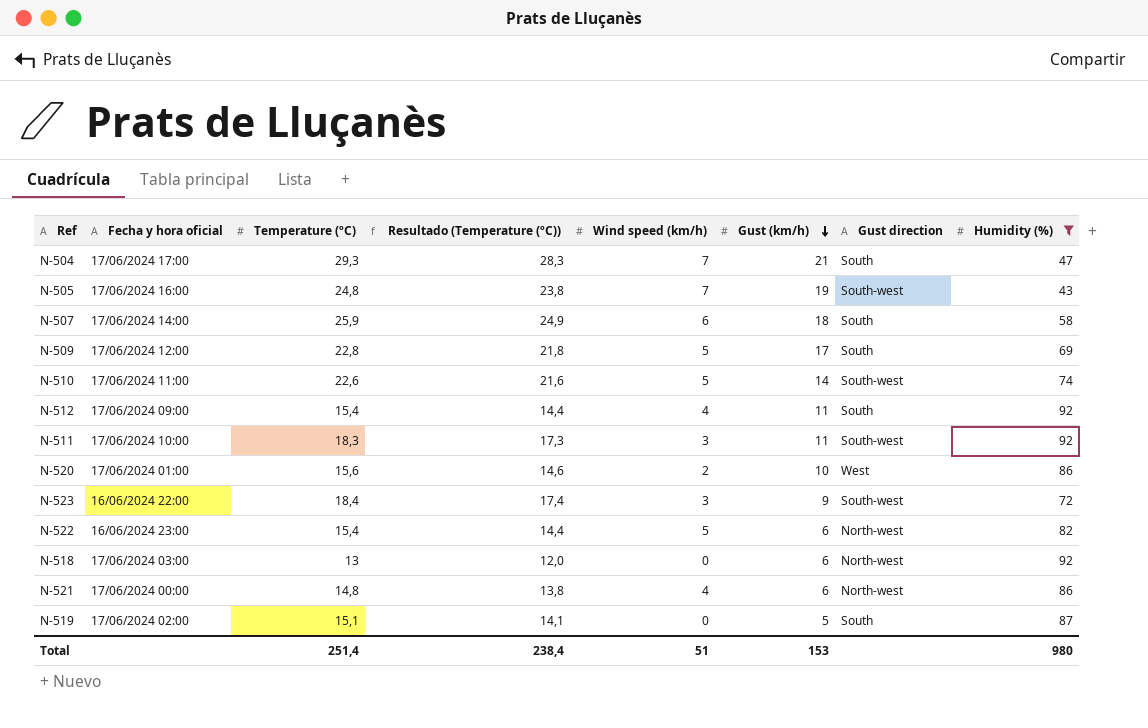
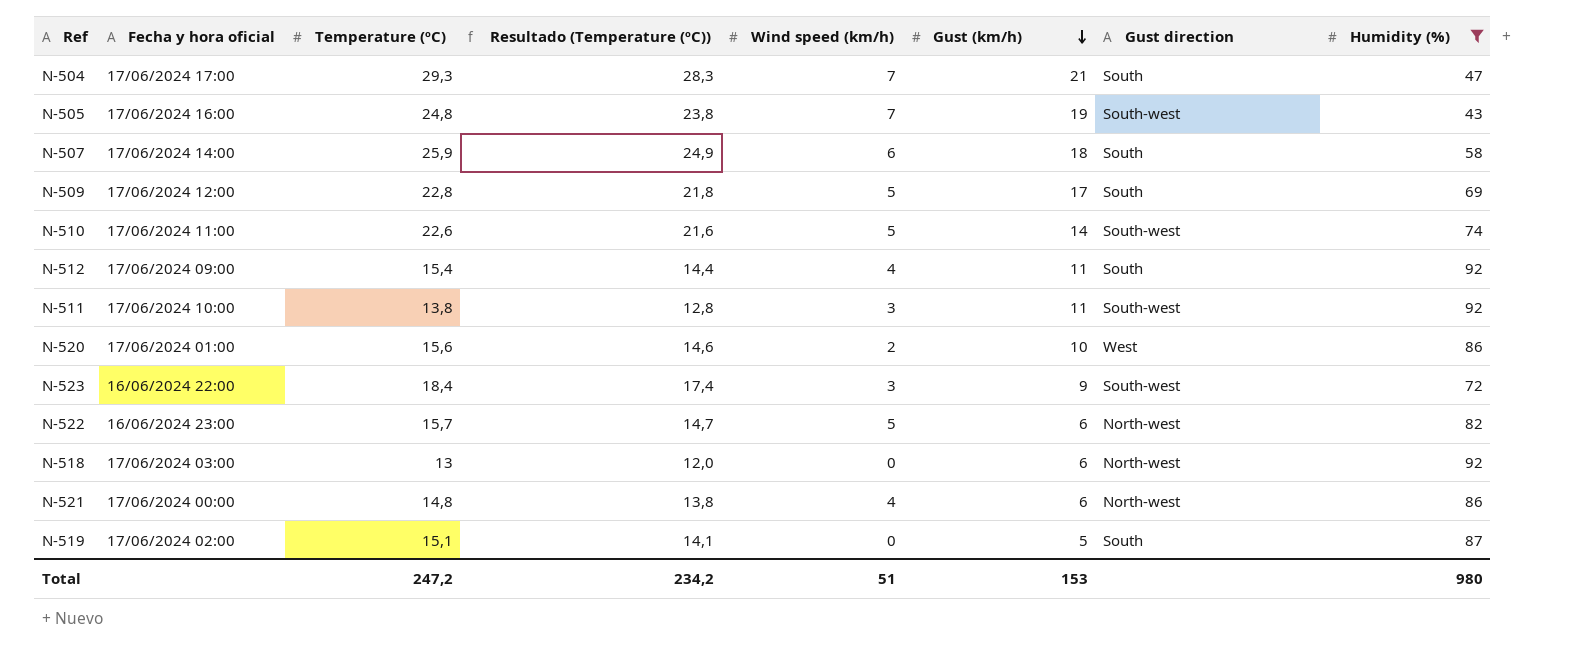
N-511 | Temperature (ºC): 18,3 -> 13,8
N-511 | Resultado (Temperature (ºC)): 17,3 -> 12,8
N-522 | Temperature (ºC): 15,4 -> 15,7
N-522 | Resultado (Temperature (ºC)): 14,4 -> 14,7
Total | Temperature (ºC): 251,4 -> 247,2
Total | Resultado (Temperature (ºC)): 238,4 -> 234,2

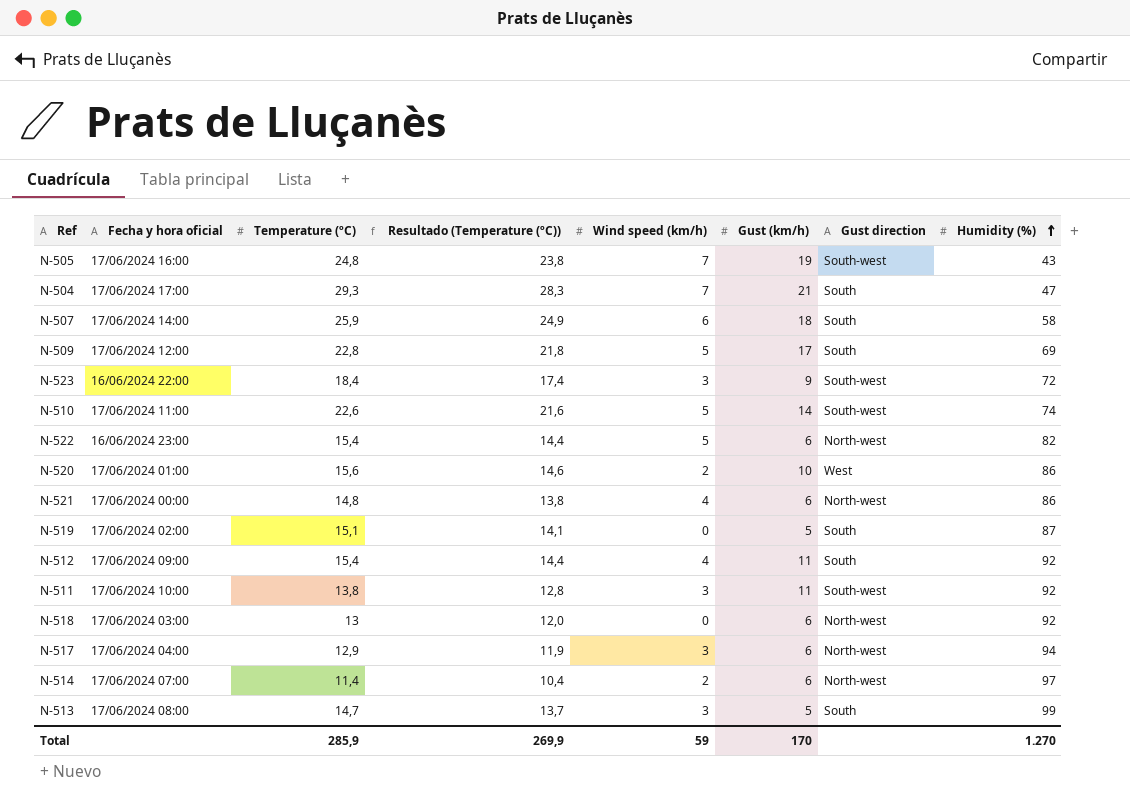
filter: Humidity (%) <= 92 -> none
row order: Gust (km/h) descending -> Humidity (%) ascending
N-522 | Temperature (ºC): 15,7 -> 15,4
N-522 | Resultado (Temperature (ºC)): 14,7 -> 14,4
Total | Temperature (ºC): 247,2 -> 285,9
Total | Resultado (Temperature (ºC)): 234,2 -> 269,9
Total | Wind speed (km/h): 51 -> 59
Total | Gust (km/h): 153 -> 170
Total | Humidity (%): 980 -> 1.270

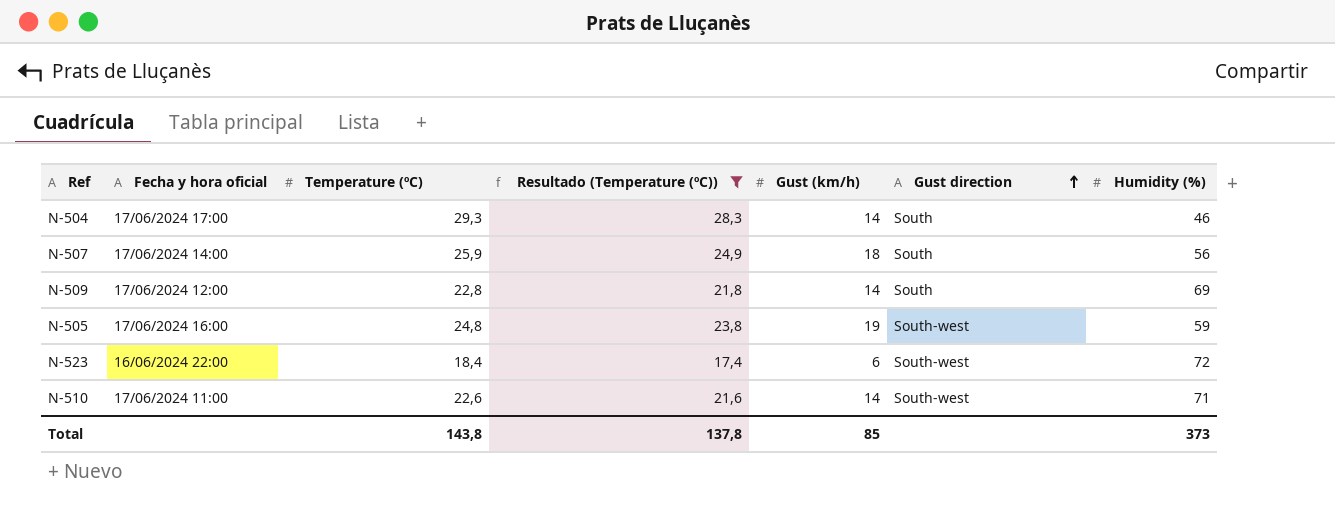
filter: none -> Resultado (Temperature (ºC)) >= 17,4
row order: Humidity (%) ascending -> Gust direction ascending
column Wind speed (km/h) | position: 5 -> none
N-504 | Gust (km/h): 21 -> 14
N-504 | Humidity (%): 47 -> 46
N-507 | Humidity (%): 58 -> 56
N-509 | Gust (km/h): 17 -> 14
N-505 | Humidity (%): 43 -> 59
N-523 | Gust (km/h): 9 -> 6
N-510 | Humidity (%): 74 -> 71
Total | Temperature (ºC): 285,9 -> 143,8
Total | Resultado (Temperature (ºC)): 269,9 -> 137,8
Total | Gust (km/h): 170 -> 85
Total | Humidity (%): 1.270 -> 373

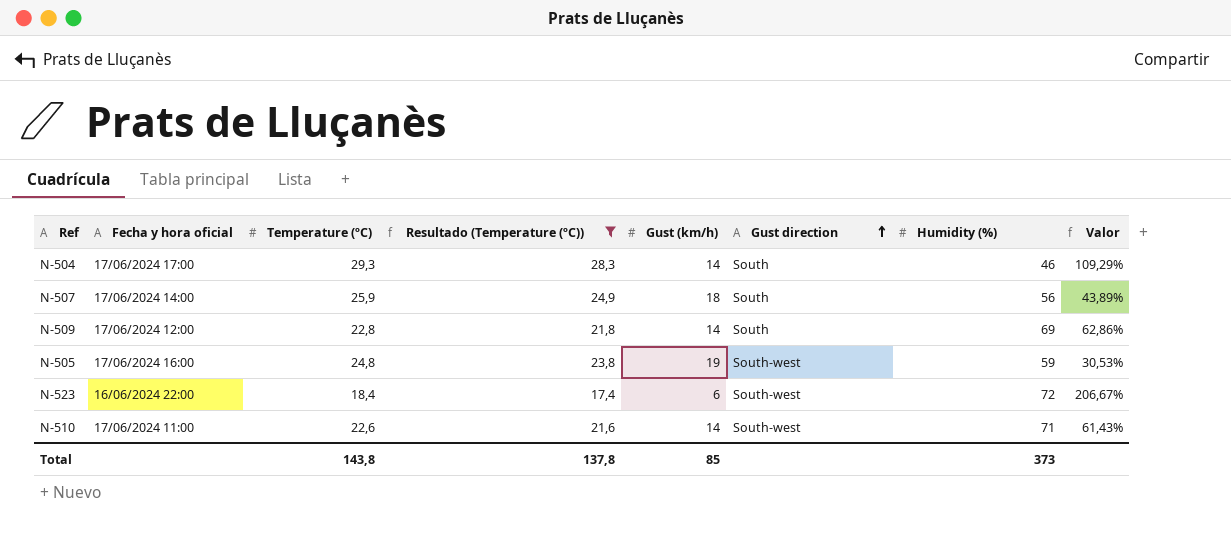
column Valor | formula: none -> ([Temperature (ºC)] - [Gust (km/h)]) / [Gust (km/h)]

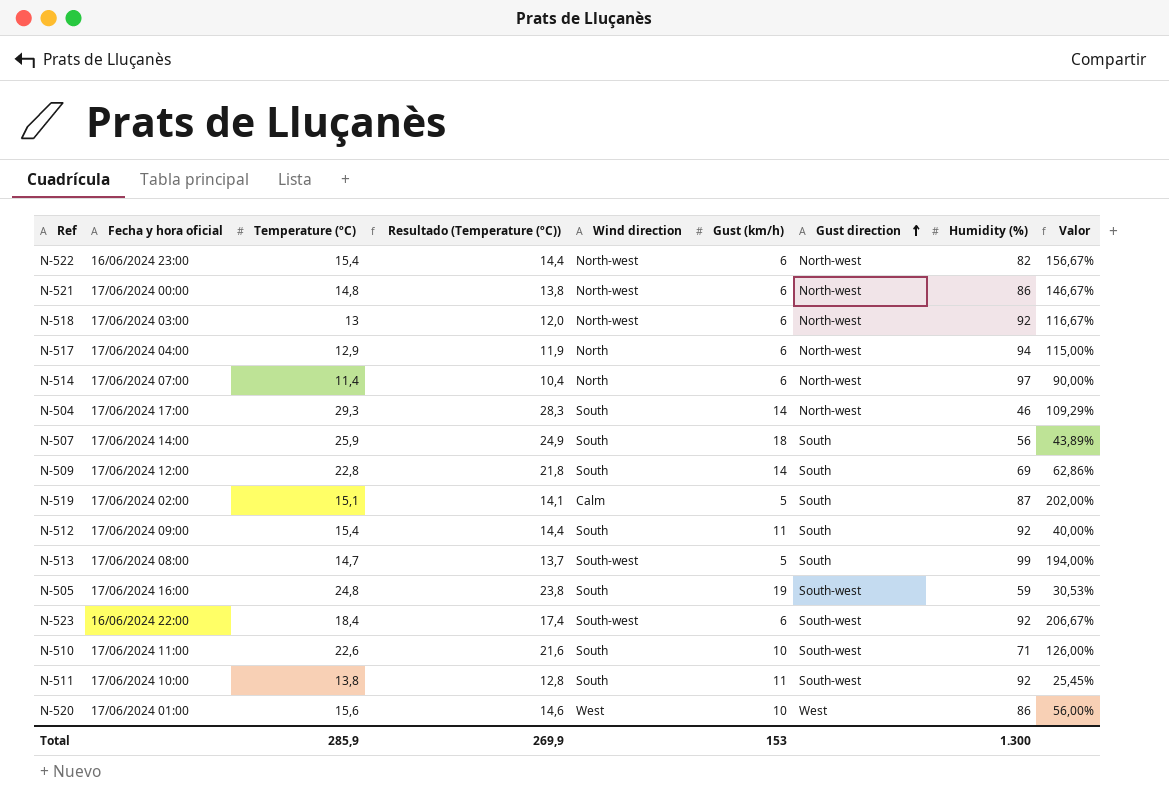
filter: Resultado (Temperature (ºC)) >= 17,4 -> none
column Wind direction | position: none -> 5
N-504 | Gust direction: South -> North-west
N-523 | Humidity (%): 72 -> 92
N-510 | Gust (km/h): 14 -> 10
N-510 | Valor: 61,43% -> 126,00%
Total | Temperature (ºC): 143,8 -> 285,9
Total | Resultado (Temperature (ºC)): 137,8 -> 269,9
Total | Gust (km/h): 85 -> 153
Total | Humidity (%): 373 -> 1.300

